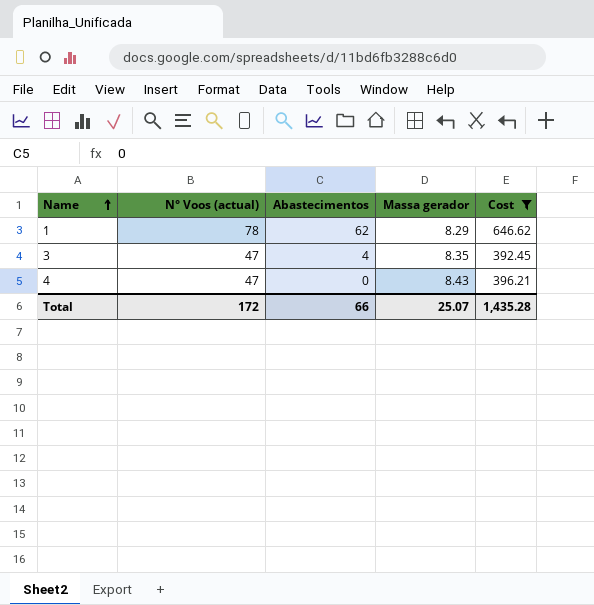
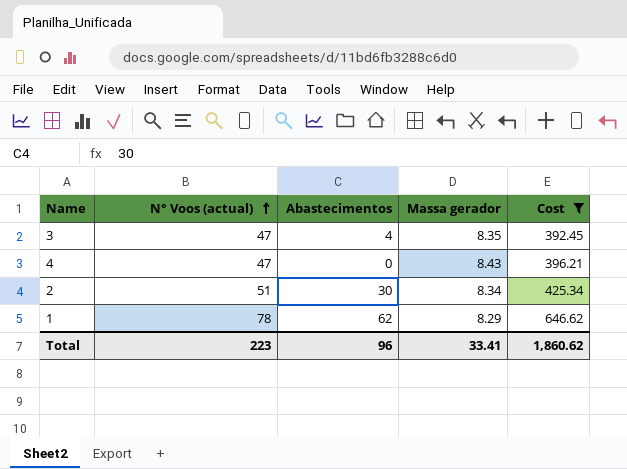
row order: Name ascending -> N° Voos (actual) ascending
row 2: none -> 51 | 30 | 8.34 | 425.34
Total | N° Voos (actual): 172 -> 223
Total | Abastecimentos: 66 -> 96
Total | Massa gerador: 25.07 -> 33.41
Total | Cost: 1,435.28 -> 1,860.62

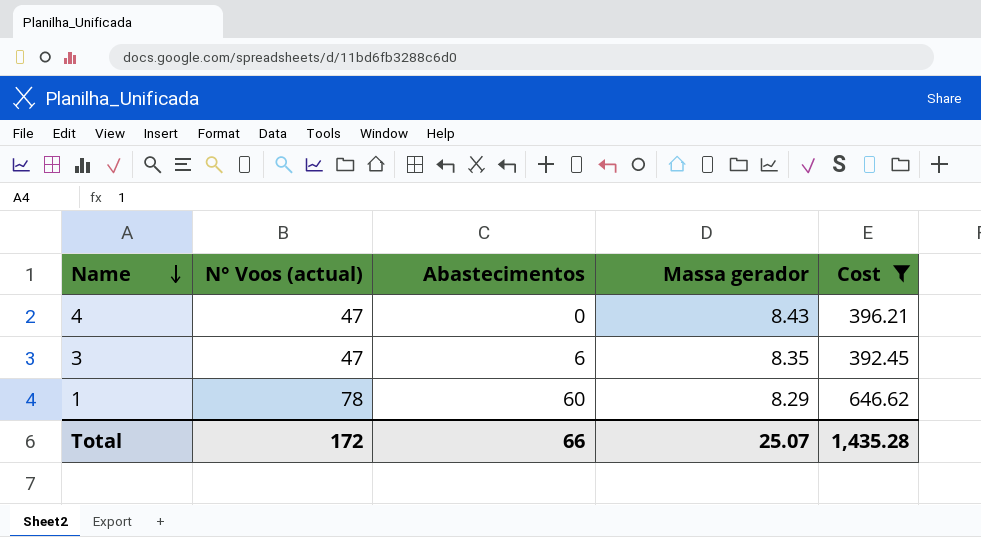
row order: N° Voos (actual) ascending -> Name descending
row 2: 51 | 30 | 8.34 | 425.34 -> none
3 | Abastecimentos: 4 -> 6
1 | Abastecimentos: 62 -> 60
Total | N° Voos (actual): 223 -> 172
Total | Abastecimentos: 96 -> 66
Total | Massa gerador: 33.41 -> 25.07
Total | Cost: 1,860.62 -> 1,435.28

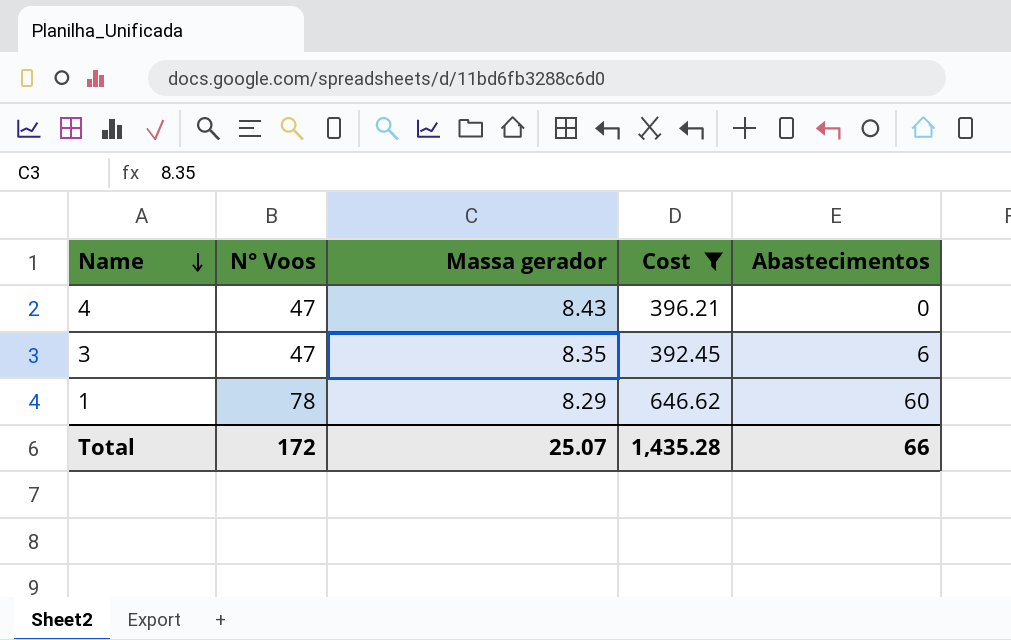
column name: N° Voos (actual) -> N° Voos
column Abastecimentos | position: 3 -> 5

